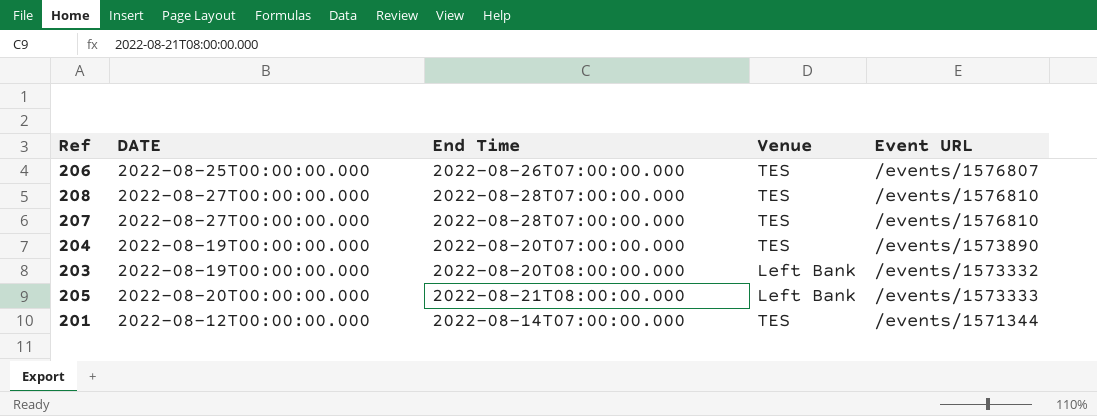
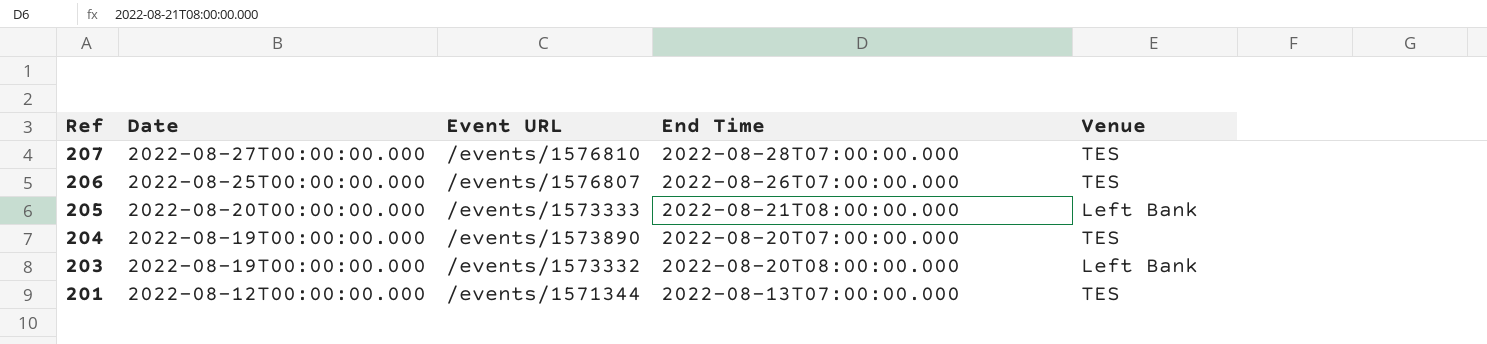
row order: none -> Ref descending
column name: DATE -> Date
column Event URL | position: 5 -> 3
row 208: 2022-08-27T00:00:00.000 | 2022-08-28T07:00:00.000 | TES | /events/1576810 -> none
201 | End Time: 2022-08-14T07:00:00.000 -> 2022-08-13T07:00:00.000

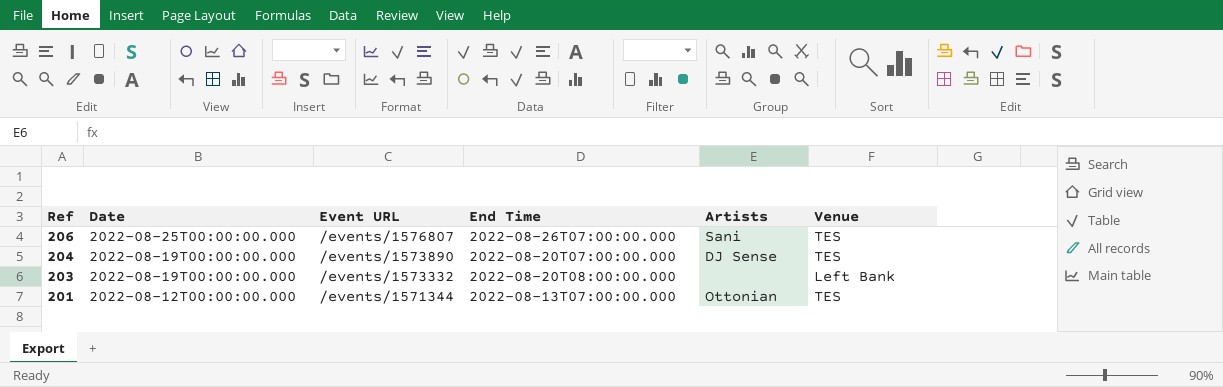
column Artists | position: none -> 5
row 207: 2022-08-27T00:00:00.000 | /events/1576810 | 2022-08-28T07:00:00.000 | TES -> none
row 205: 2022-08-20T00:00:00.000 | /events/1573333 | 2022-08-21T08:00:00.000 | Left Bank -> none

